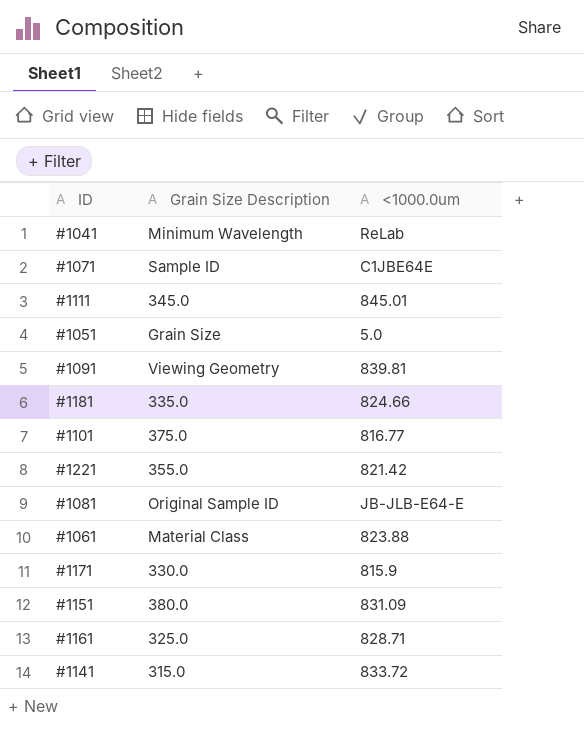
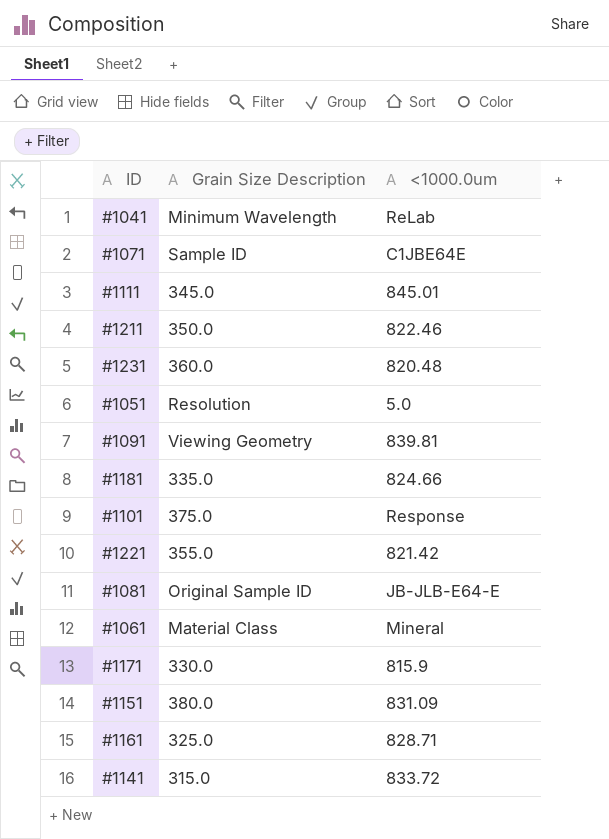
row #1211: none -> 350.0 | 822.46
row #1231: none -> 360.0 | 820.48
#1051 | Grain Size Description: Grain Size -> Resolution
#1101 | <1000.0um: 816.77 -> Response
#1061 | <1000.0um: 823.88 -> Mineral

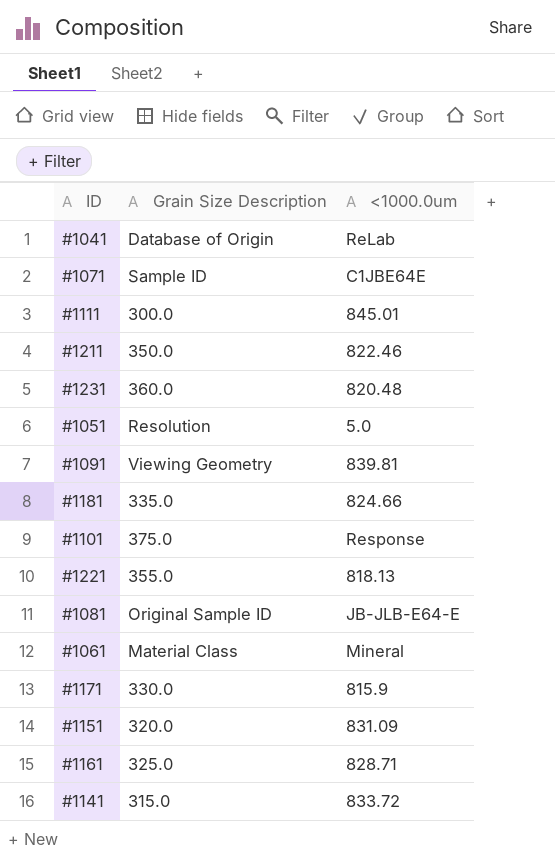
#1041 | Grain Size Description: Minimum Wavelength -> Database of Origin
#1111 | Grain Size Description: 345.0 -> 300.0
#1221 | <1000.0um: 821.42 -> 818.13
#1151 | Grain Size Description: 380.0 -> 320.0

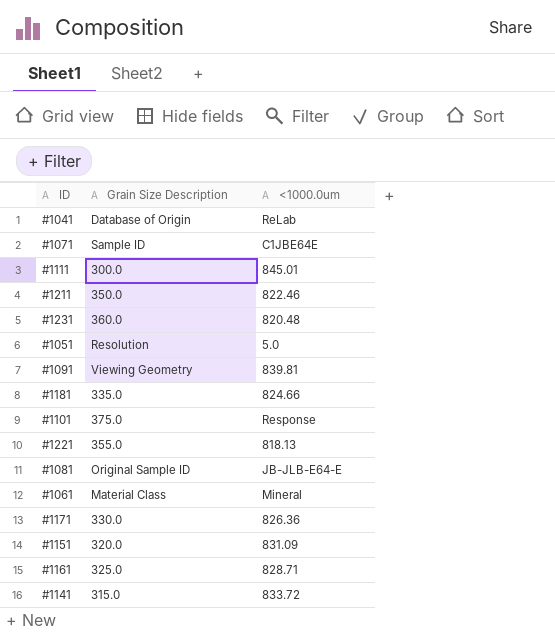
#1171 | <1000.0um: 815.9 -> 826.36

